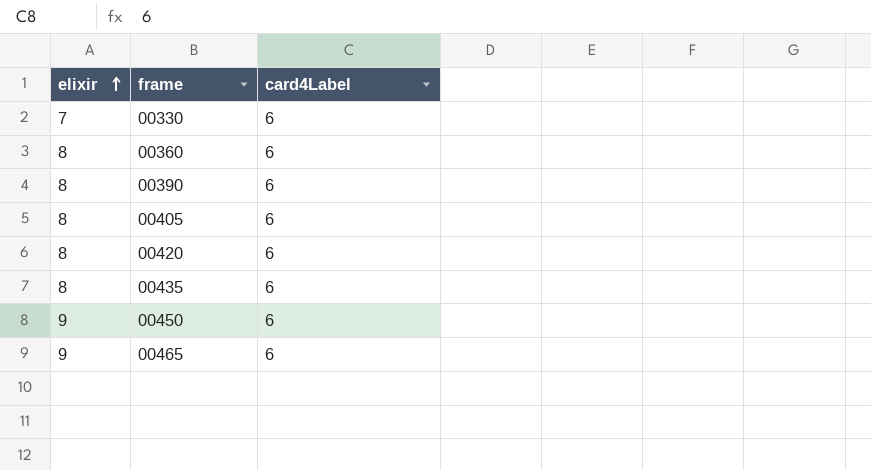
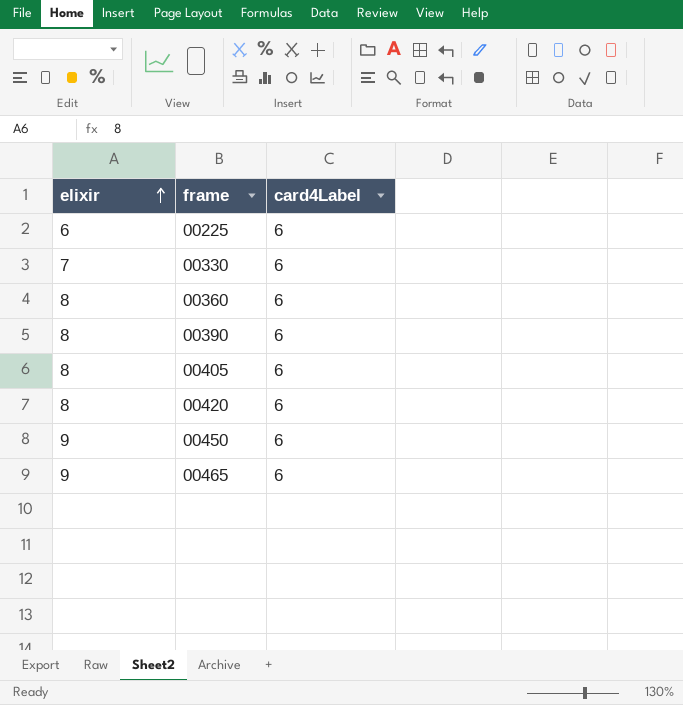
row 00435: 8 | 6 -> none
row 00225: none -> 6 | 6

